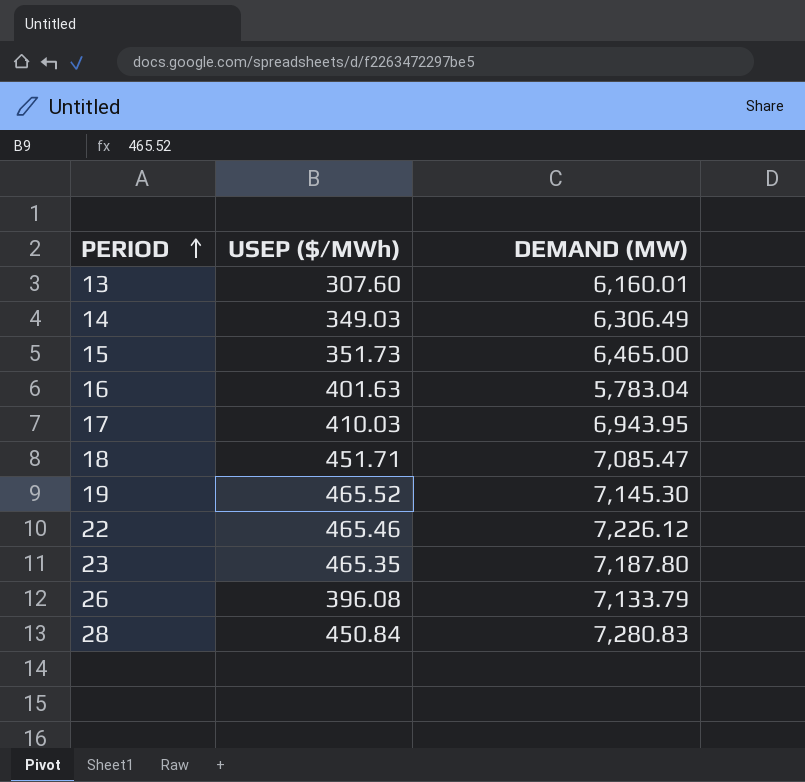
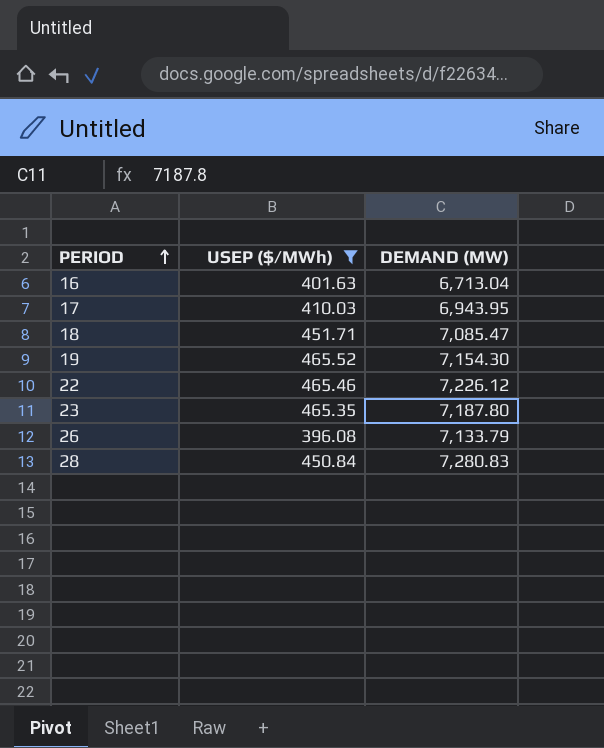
filter: none -> USEP ($/MWh) >= 396.08
16 | DEMAND (MW): 5,783.04 -> 6,713.04
19 | DEMAND (MW): 7,145.30 -> 7,154.30

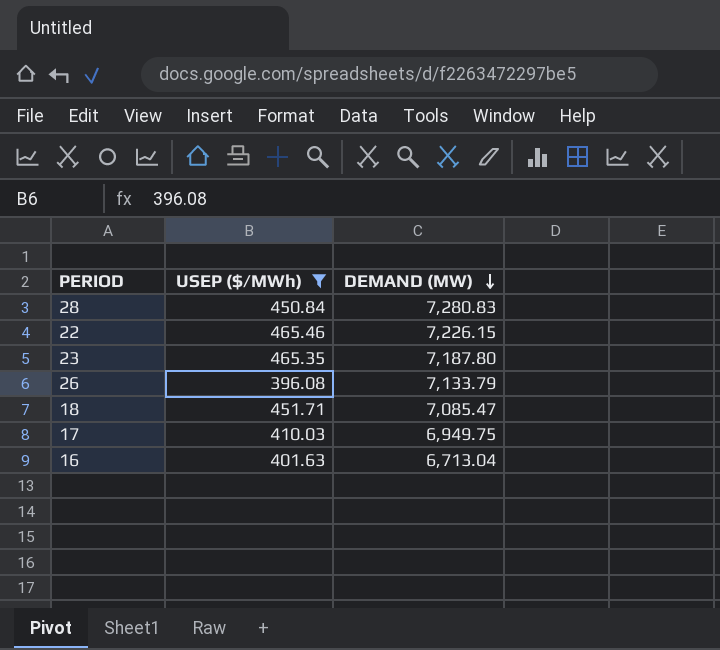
row order: PERIOD ascending -> DEMAND (MW) descending
row 19: 465.52 | 7,154.30 -> none
22 | DEMAND (MW): 7,226.12 -> 7,226.15
17 | DEMAND (MW): 6,943.95 -> 6,949.75

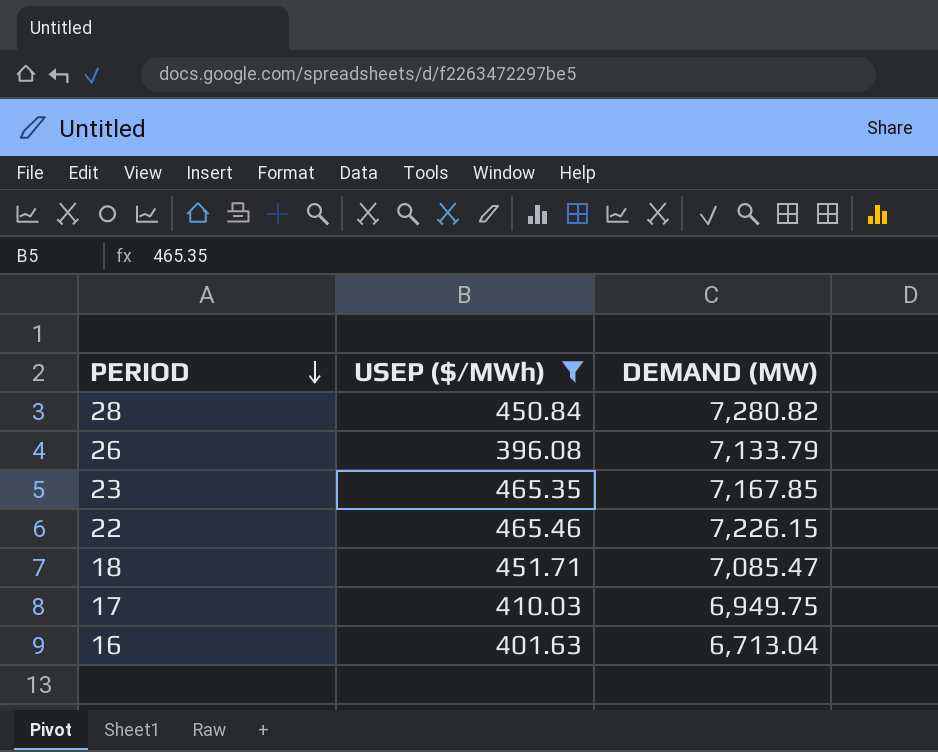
row order: DEMAND (MW) descending -> PERIOD descending
28 | DEMAND (MW): 7,280.83 -> 7,280.82
23 | DEMAND (MW): 7,187.80 -> 7,167.85

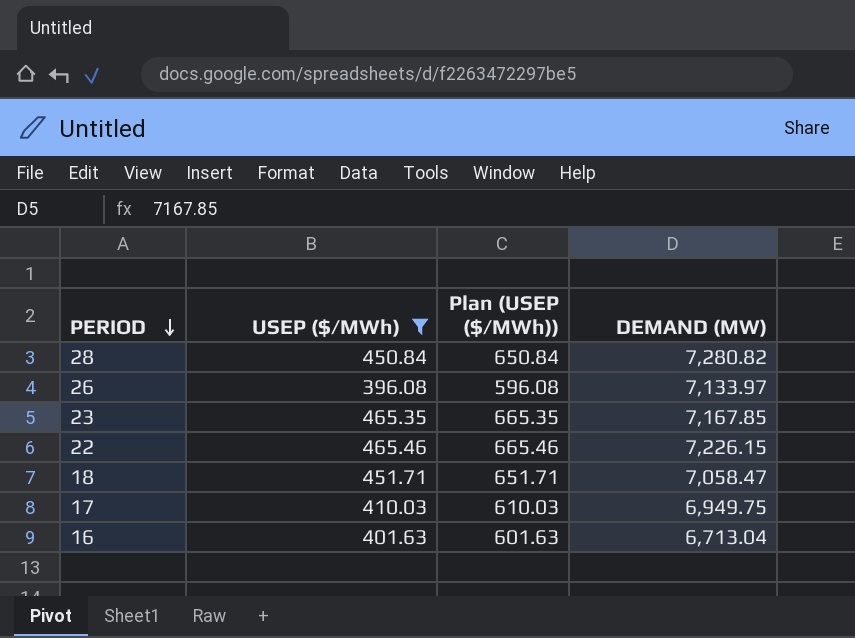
column Plan (USEP ($/MWh)) | formula: none -> [USEP ($/MWh)] + 200
26 | DEMAND (MW): 7,133.79 -> 7,133.97
18 | DEMAND (MW): 7,085.47 -> 7,058.47

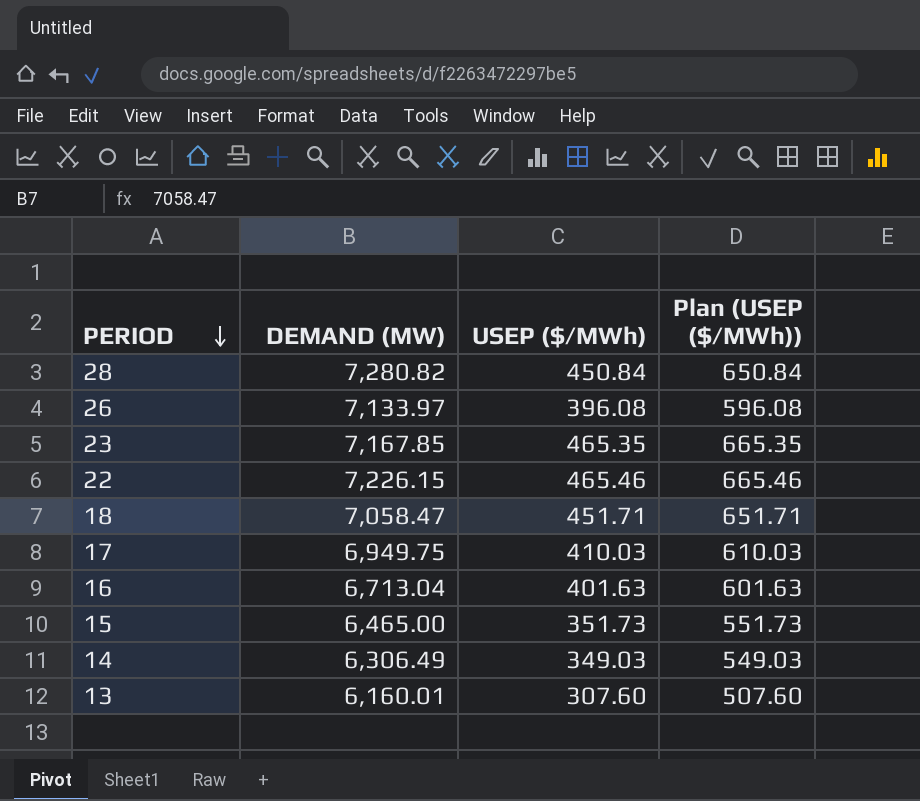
filter: USEP ($/MWh) >= 396.08 -> none
column DEMAND (MW) | position: 4 -> 2

